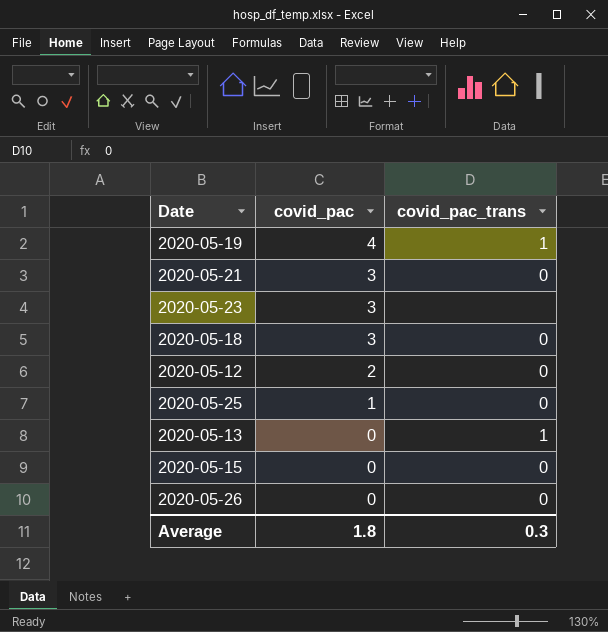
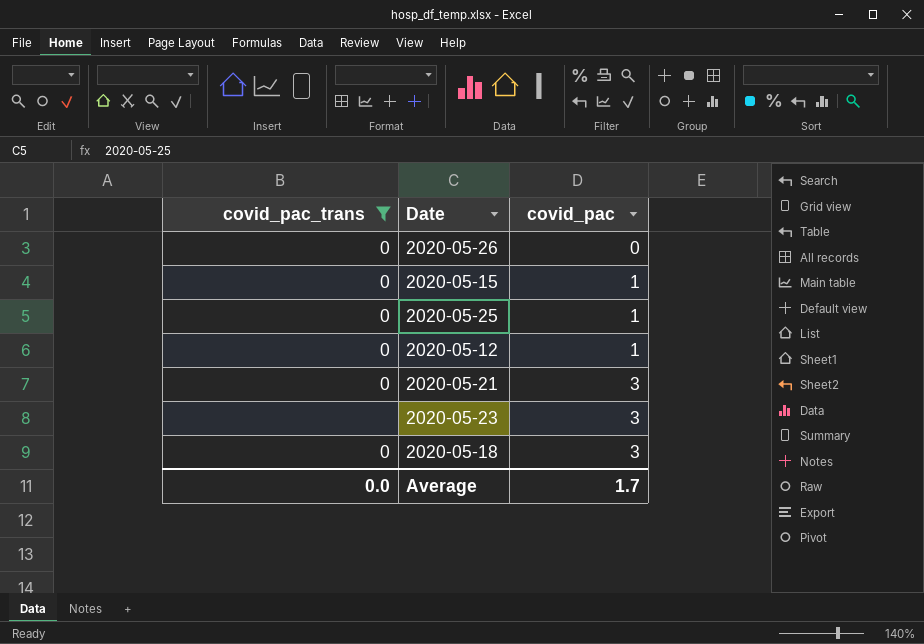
filter: none -> covid_pac_trans != 1
row order: covid_pac descending -> covid_pac ascending
column covid_pac_trans | position: 3 -> 1
2020-05-15 | covid_pac: 0 -> 1
2020-05-12 | covid_pac: 2 -> 1
Average | covid_pac_trans: 0.3 -> 0.0
Average | covid_pac: 1.8 -> 1.7

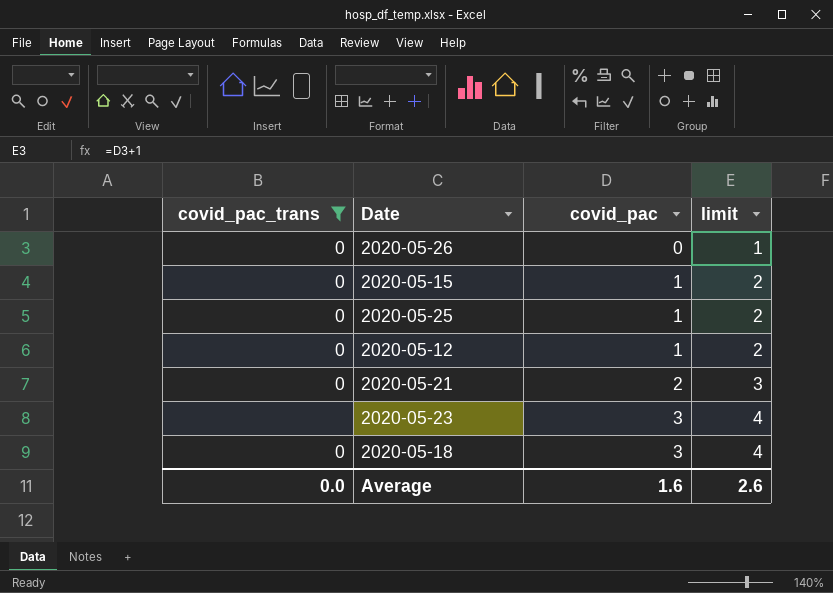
column limit | formula: none -> [covid_pac] + 1
2020-05-21 | covid_pac: 3 -> 2
Average | covid_pac: 1.7 -> 1.6

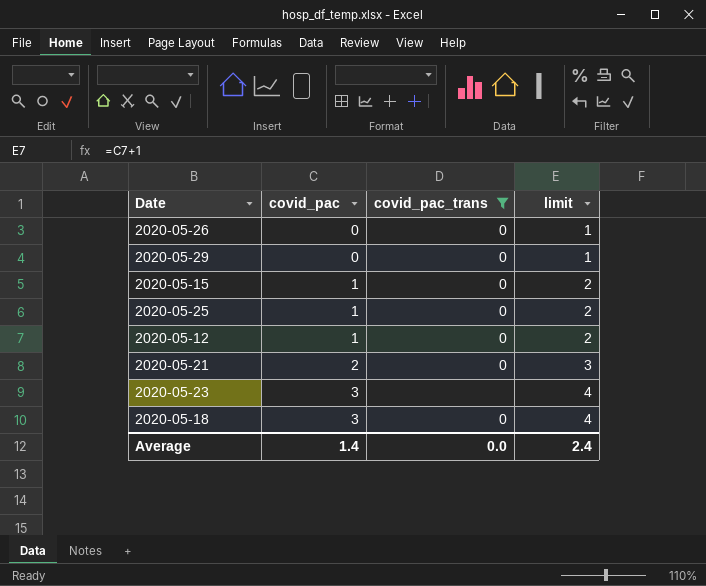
column covid_pac_trans | position: 1 -> 3
row 2020-05-29: none -> 0 | 0 | 1
Average | covid_pac: 1.6 -> 1.4
Average | limit: 2.6 -> 2.4

